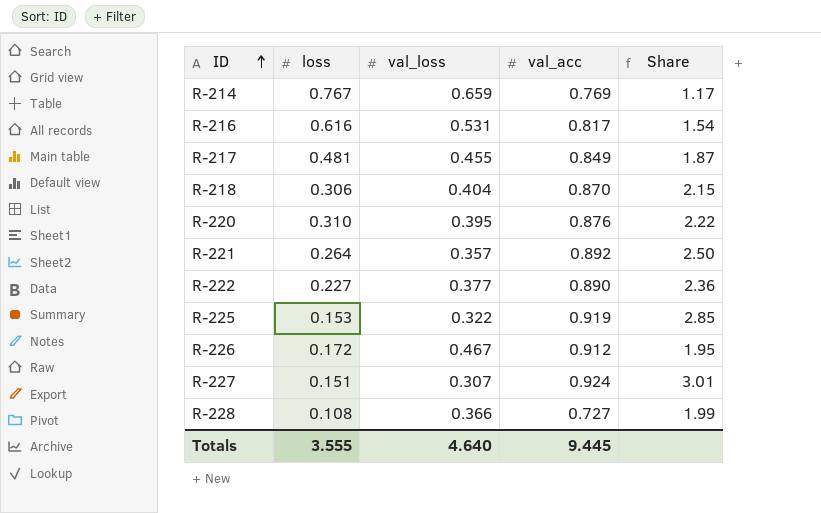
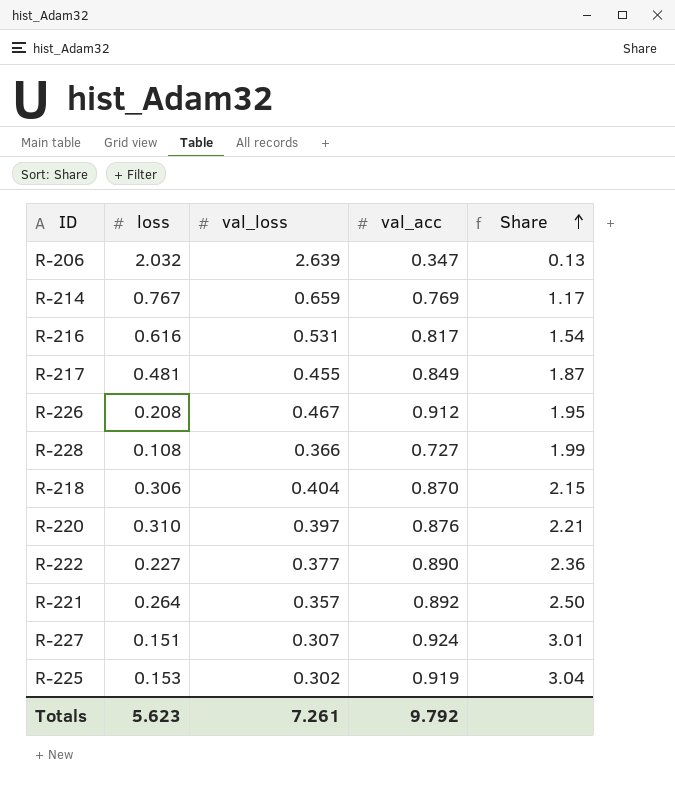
row order: ID ascending -> Share ascending
row R-206: none -> 2.032 | 2.639 | 0.347 | 0.13
R-226 | loss: 0.172 -> 0.208
R-220 | val_loss: 0.395 -> 0.397
R-220 | Share: 2.22 -> 2.21
R-225 | val_loss: 0.322 -> 0.302
R-225 | Share: 2.85 -> 3.04
Totals | loss: 3.555 -> 5.623
Totals | val_loss: 4.640 -> 7.261
Totals | val_acc: 9.445 -> 9.792

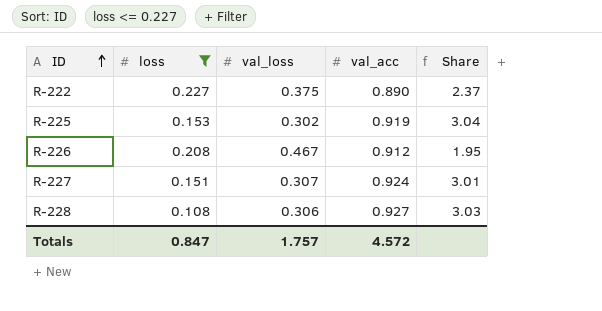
filter: none -> loss <= 0.227
row order: Share ascending -> ID ascending
R-222 | val_loss: 0.377 -> 0.375
R-222 | Share: 2.36 -> 2.37
R-228 | val_loss: 0.366 -> 0.306
R-228 | val_acc: 0.727 -> 0.927
R-228 | Share: 1.99 -> 3.03
Totals | loss: 5.623 -> 0.847
Totals | val_loss: 7.261 -> 1.757
Totals | val_acc: 9.792 -> 4.572

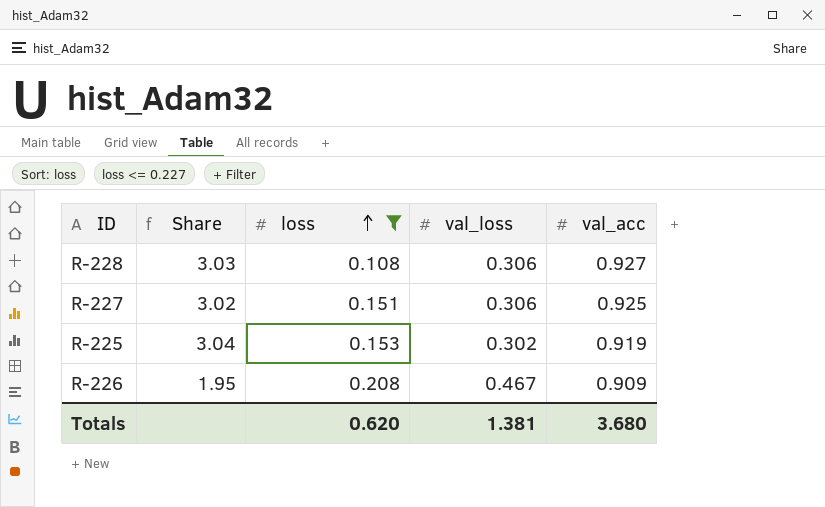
row order: ID ascending -> loss ascending
column Share | position: 5 -> 2
row R-222: 0.227 | 0.375 | 0.890 | 2.37 -> none
R-227 | Share: 3.01 -> 3.02
R-227 | val_loss: 0.307 -> 0.306
R-227 | val_acc: 0.924 -> 0.925
R-226 | val_acc: 0.912 -> 0.909
Totals | loss: 0.847 -> 0.620
Totals | val_loss: 1.757 -> 1.381
Totals | val_acc: 4.572 -> 3.680

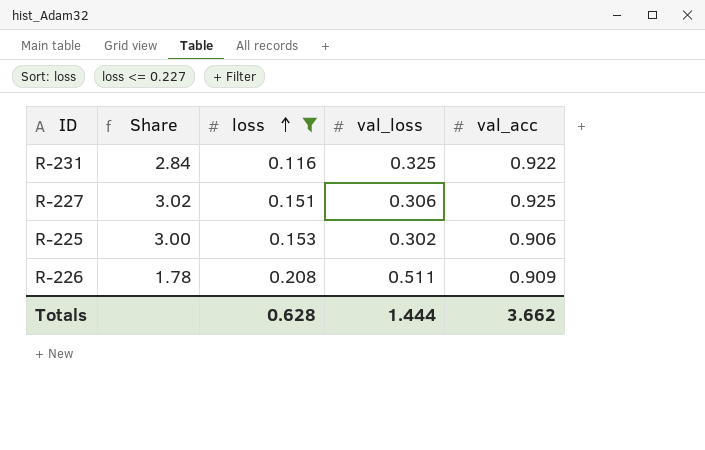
row R-228: 3.03 | 0.108 | 0.306 | 0.927 -> none
row R-231: none -> 2.84 | 0.116 | 0.325 | 0.922
R-225 | Share: 3.04 -> 3.00
R-225 | val_acc: 0.919 -> 0.906
R-226 | Share: 1.95 -> 1.78
R-226 | val_loss: 0.467 -> 0.511
Totals | loss: 0.620 -> 0.628
Totals | val_loss: 1.381 -> 1.444
Totals | val_acc: 3.680 -> 3.662

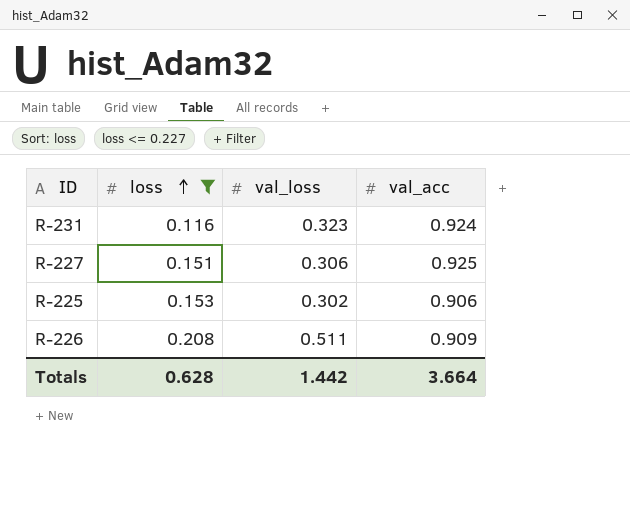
column Share | formula: [val_acc] / [val_loss] -> none
R-231 | val_loss: 0.325 -> 0.323
R-231 | val_acc: 0.922 -> 0.924
Totals | val_loss: 1.444 -> 1.442
Totals | val_acc: 3.662 -> 3.664

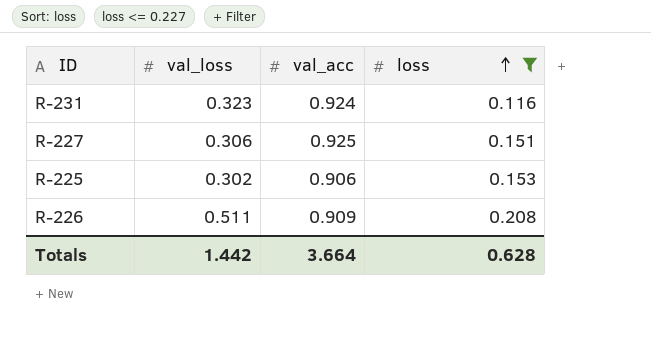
column loss | position: 2 -> 4

